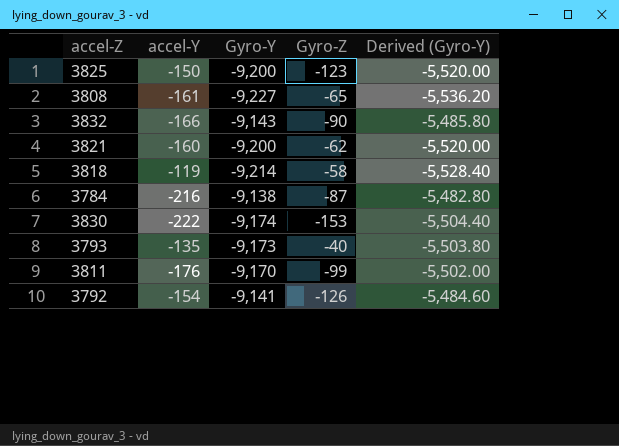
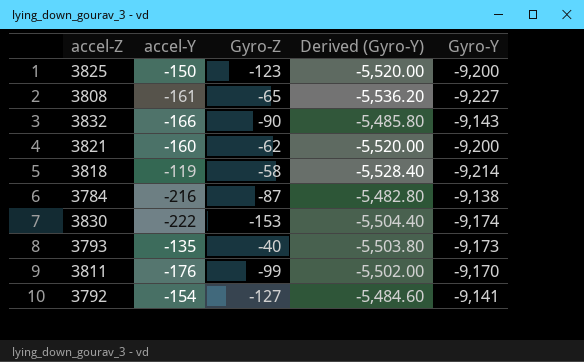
column Gyro-Y | position: 3 -> 5
3792 | Gyro-Z: -126 -> -127

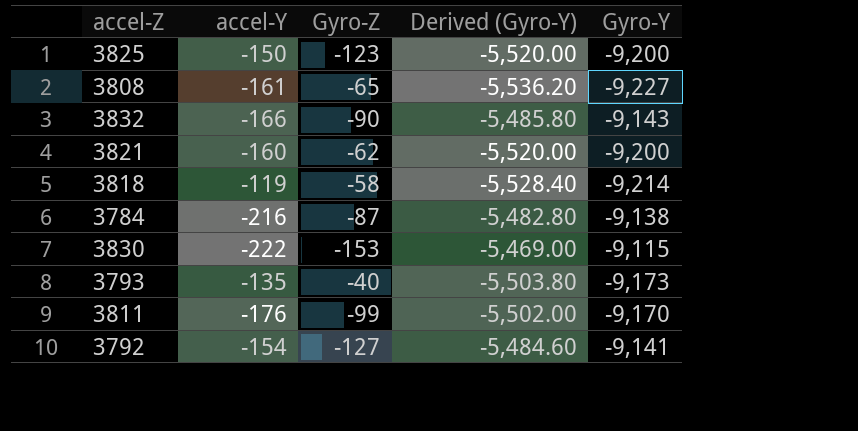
3830 | Derived (Gyro-Y): -5,504.40 -> -5,469.00
3830 | Gyro-Y: -9,174 -> -9,115

